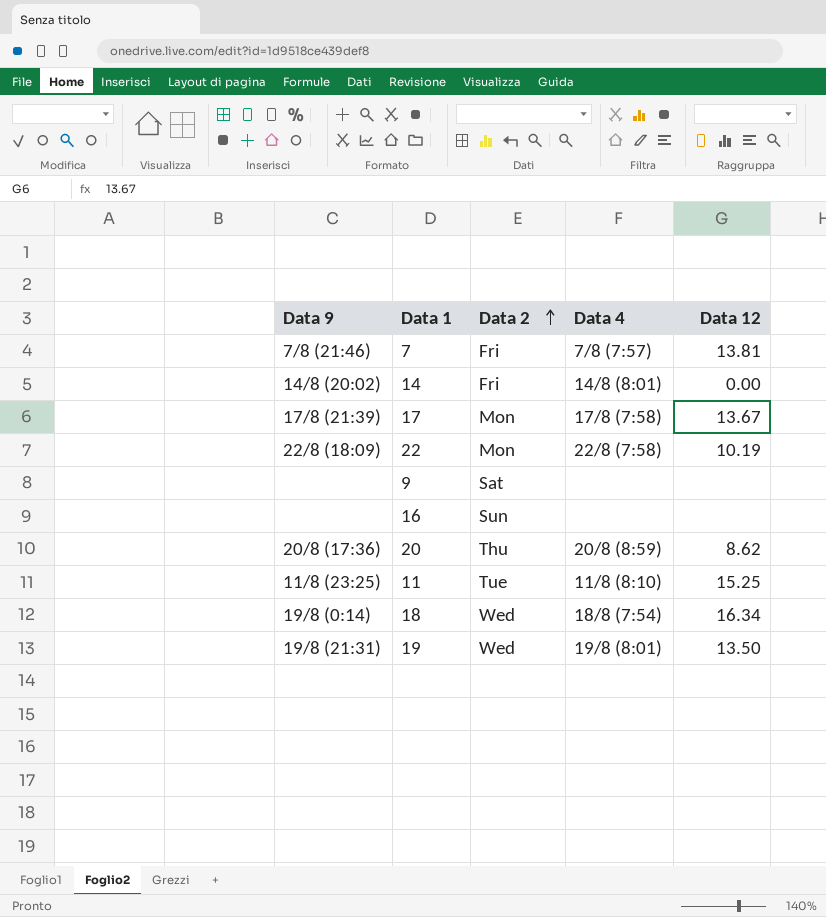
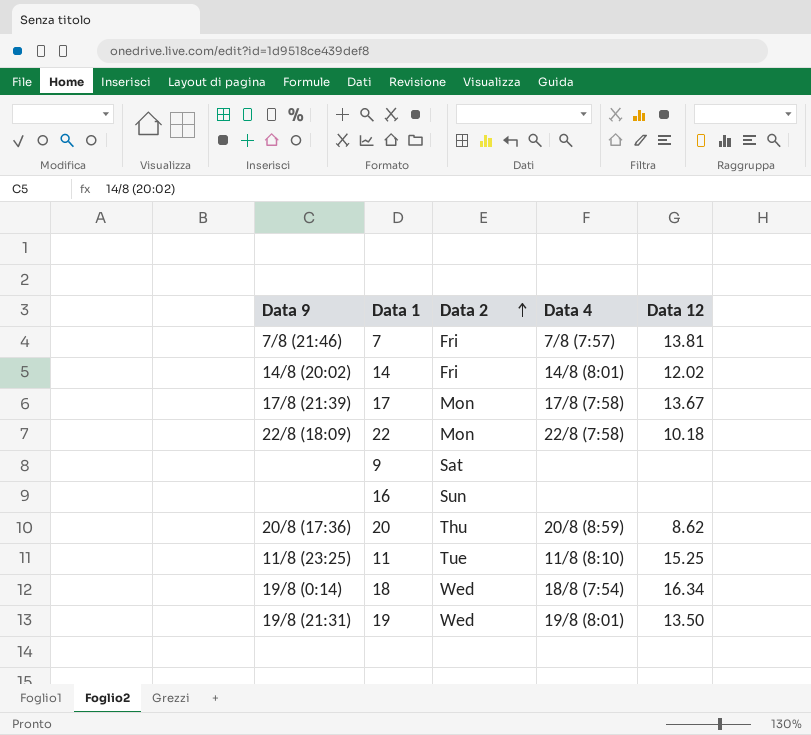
14 | Data 12: 0.00 -> 12.02
22 | Data 12: 10.19 -> 10.18

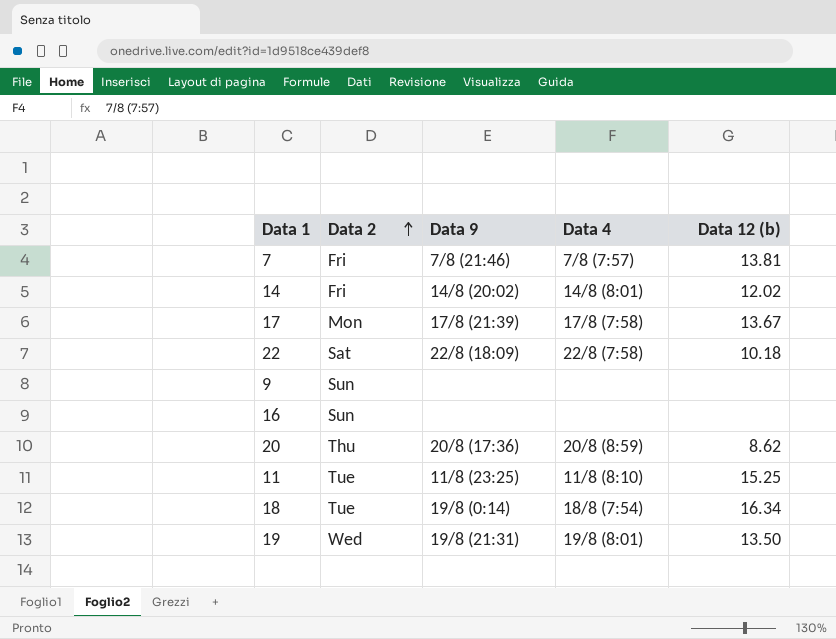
column Data 9 | position: 1 -> 3
column name: Data 12 -> Data 12 (b)
22 | Data 2: Mon -> Sat
9 | Data 2: Sat -> Sun
18 | Data 2: Wed -> Tue

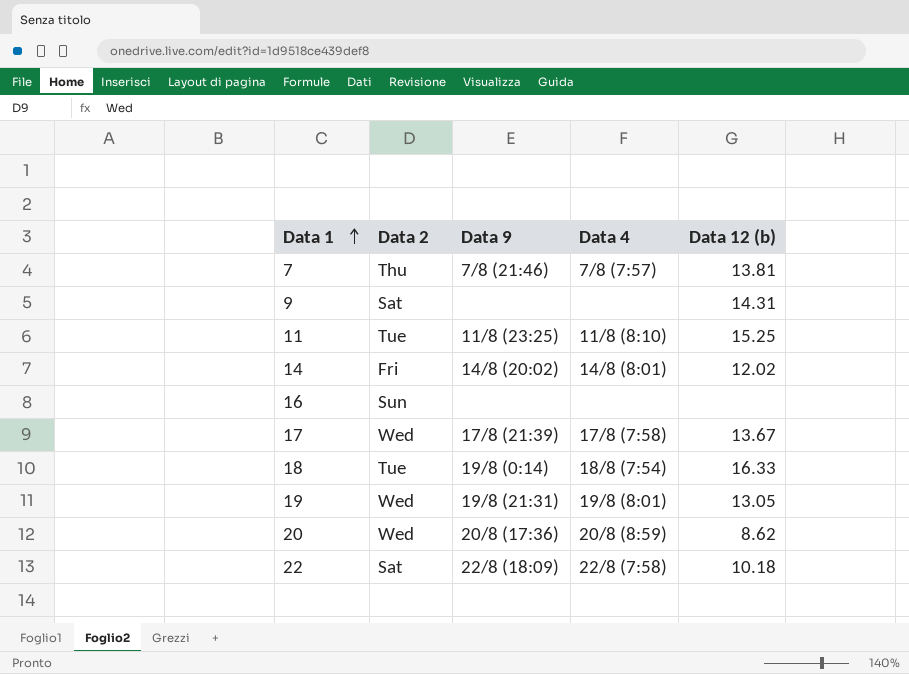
row order: Data 2 ascending -> Data 1 ascending
7 | Data 2: Fri -> Thu
9 | Data 2: Sun -> Sat
9 | Data 12 (b): none -> 14.31
17 | Data 2: Mon -> Wed
18 | Data 12 (b): 16.34 -> 16.33
19 | Data 12 (b): 13.50 -> 13.05
20 | Data 2: Thu -> Wed

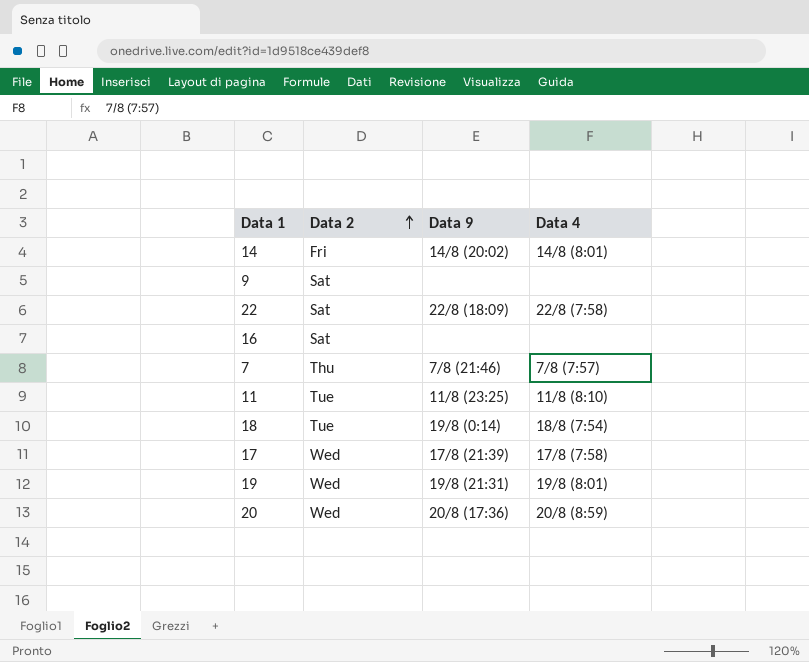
row order: Data 1 ascending -> Data 2 ascending
column Data 12 (b) | position: 5 -> none
16 | Data 2: Sun -> Sat

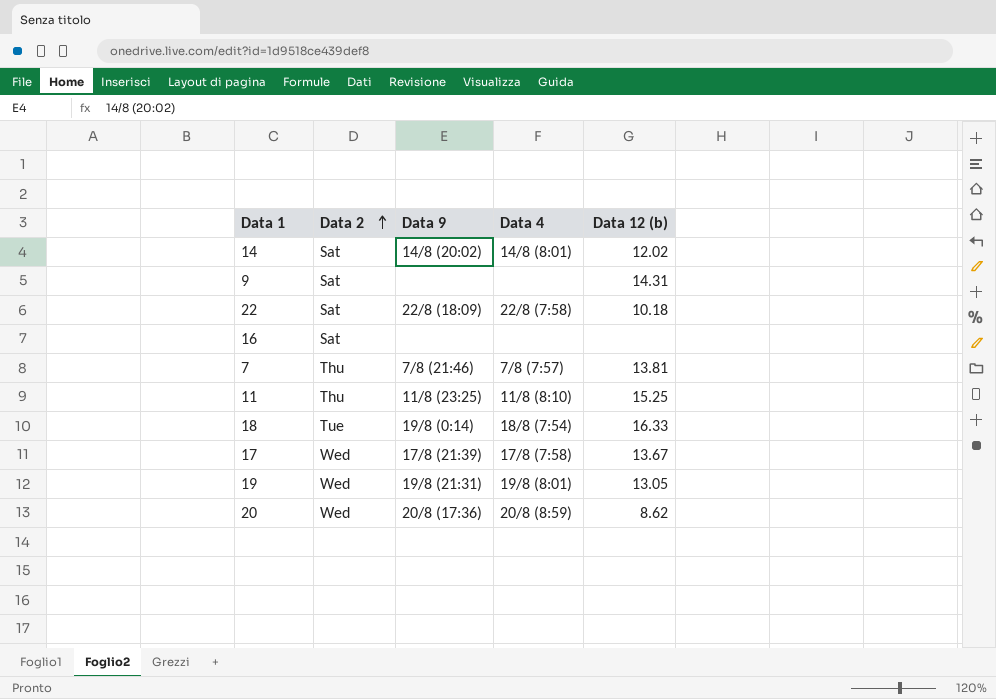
column Data 12 (b) | position: none -> 5
14 | Data 2: Fri -> Sat
11 | Data 2: Tue -> Thu

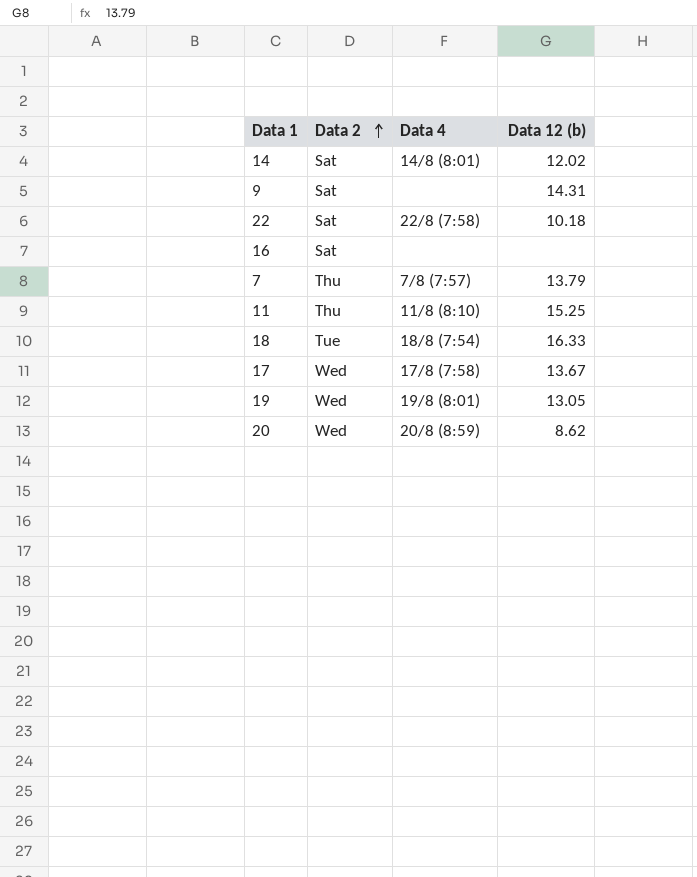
column Data 9 | position: 3 -> none
7 | Data 12 (b): 13.81 -> 13.79

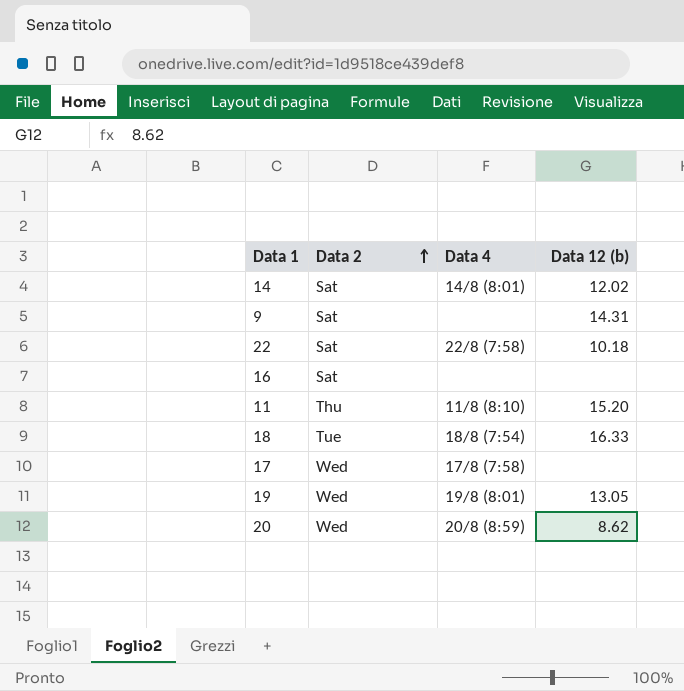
row 7: Thu | 7/8 (7:57) | 13.79 -> none
11 | Data 12 (b): 15.25 -> 15.20
17 | Data 12 (b): 13.67 -> none

